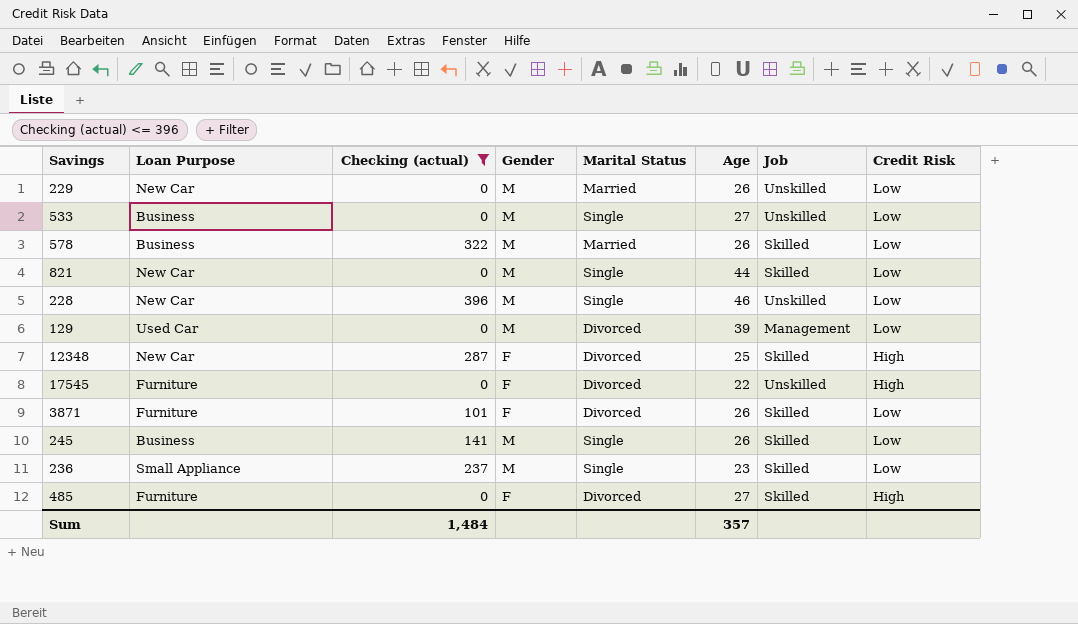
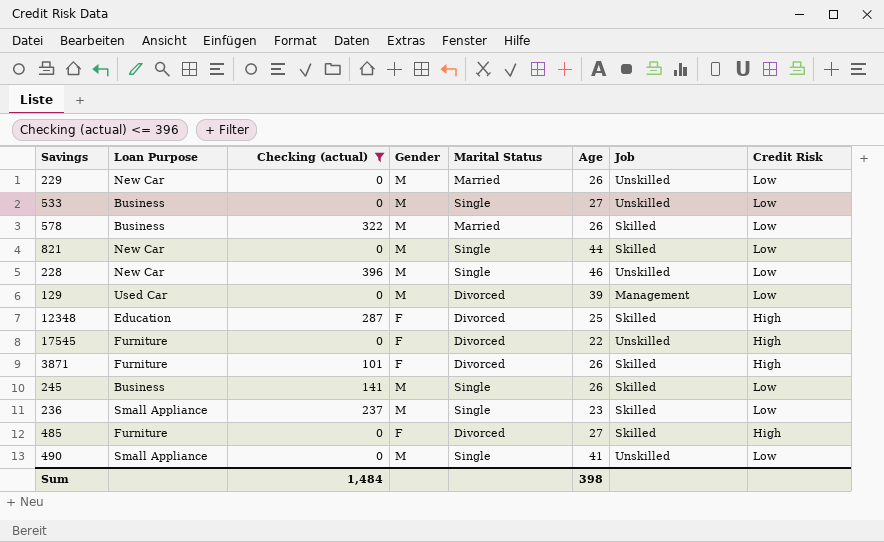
12348 | Loan Purpose: New Car -> Education
3871 | Credit Risk: Low -> High
row 490: none -> Small Appliance | 0 | M | Single | 41 | Unskilled | Low
Sum | Age: 357 -> 398

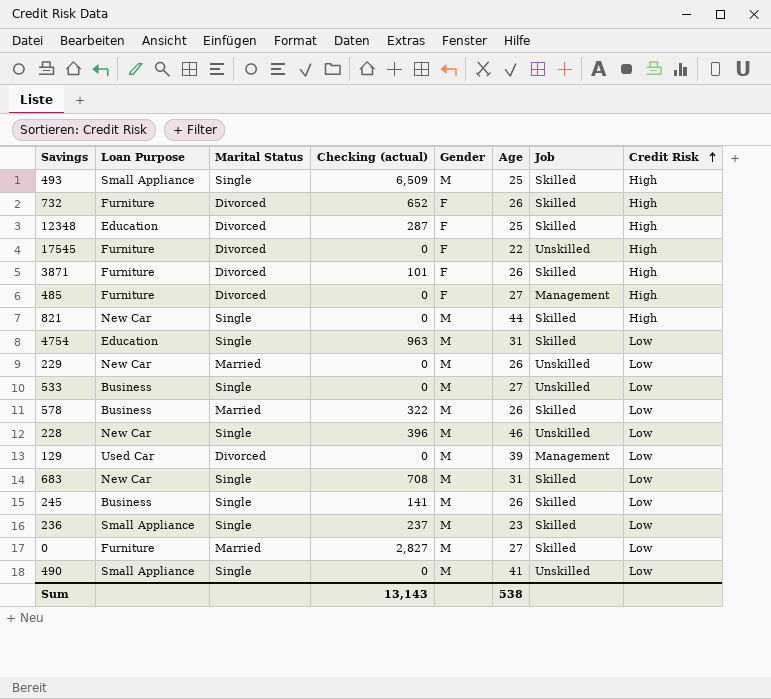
filter: Checking (actual) <= 396 -> none
row order: none -> Credit Risk ascending
column Marital Status | position: 5 -> 3
485 | Job: Skilled -> Management
821 | Credit Risk: Low -> High
Sum | Checking (actual): 1,484 -> 13,143
Sum | Age: 398 -> 538

